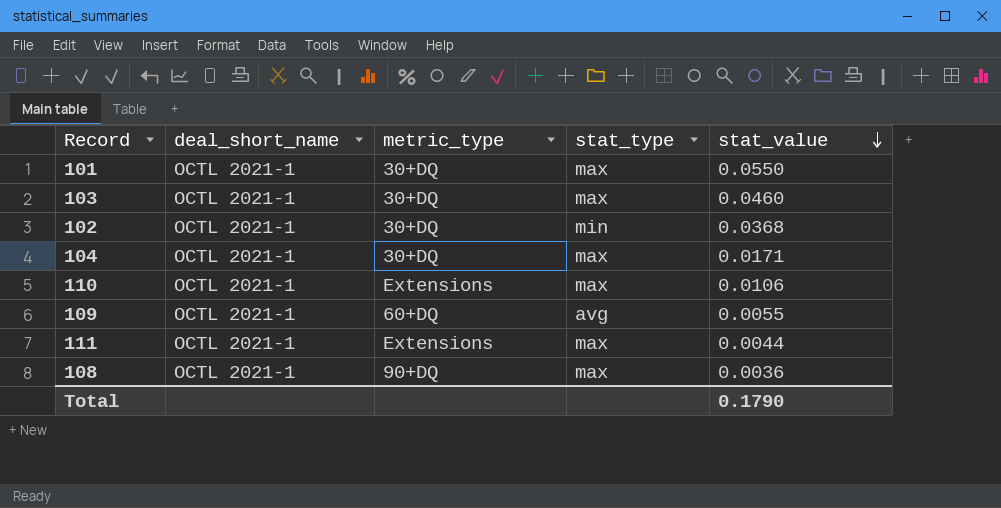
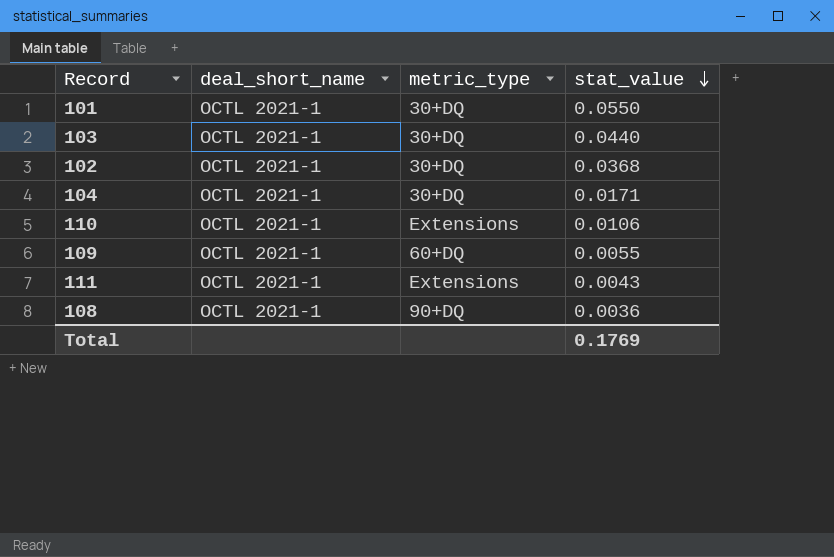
column stat_type | position: 4 -> none
103 | stat_value: 0.0460 -> 0.0440
111 | stat_value: 0.0044 -> 0.0043
Total | stat_value: 0.1790 -> 0.1769

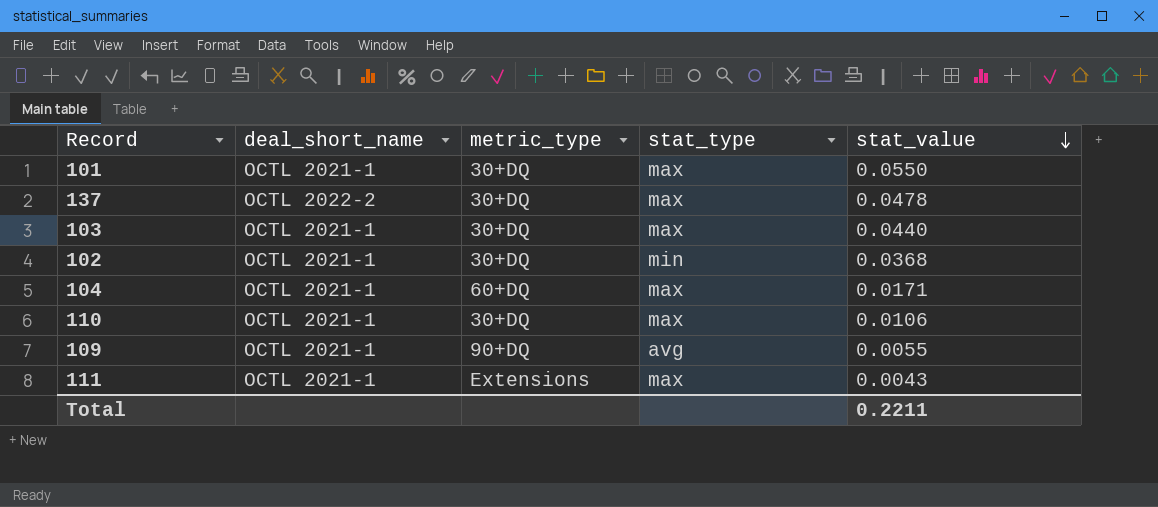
column stat_type | position: none -> 4
row 108: OCTL 2021-1 | 90+DQ | 0.0036 -> none
row 137: none -> OCTL 2022-2 | 30+DQ | max | 0.0478
104 | metric_type: 30+DQ -> 60+DQ
110 | metric_type: Extensions -> 30+DQ
109 | metric_type: 60+DQ -> 90+DQ
Total | stat_value: 0.1769 -> 0.2211

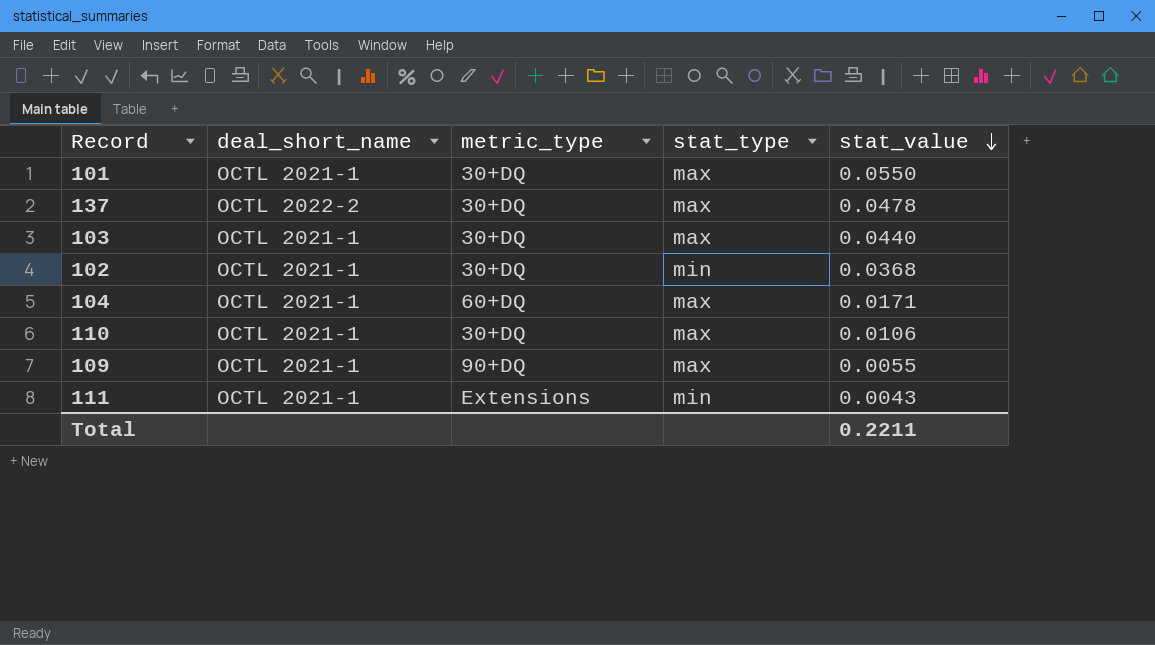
109 | stat_type: avg -> max
111 | stat_type: max -> min

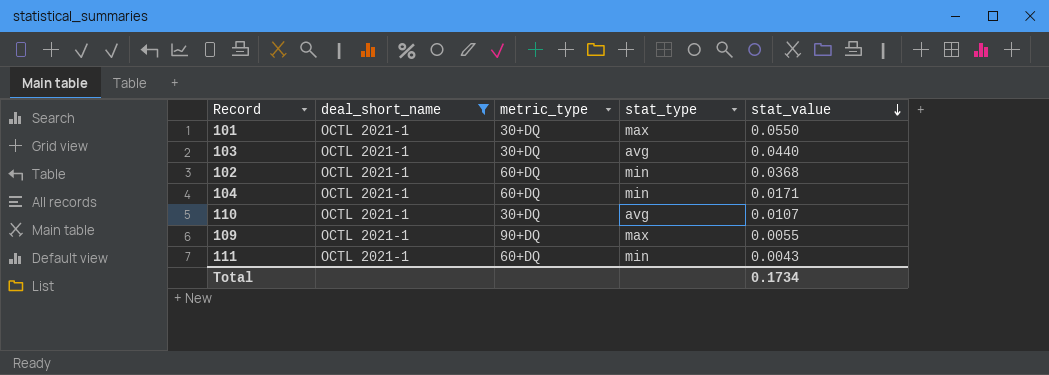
filter: none -> deal_short_name = OCTL 2021-1
103 | stat_type: max -> avg
102 | metric_type: 30+DQ -> 60+DQ
104 | stat_type: max -> min
110 | stat_type: max -> avg
110 | stat_value: 0.0106 -> 0.0107
111 | metric_type: Extensions -> 60+DQ
Total | stat_value: 0.2211 -> 0.1734

